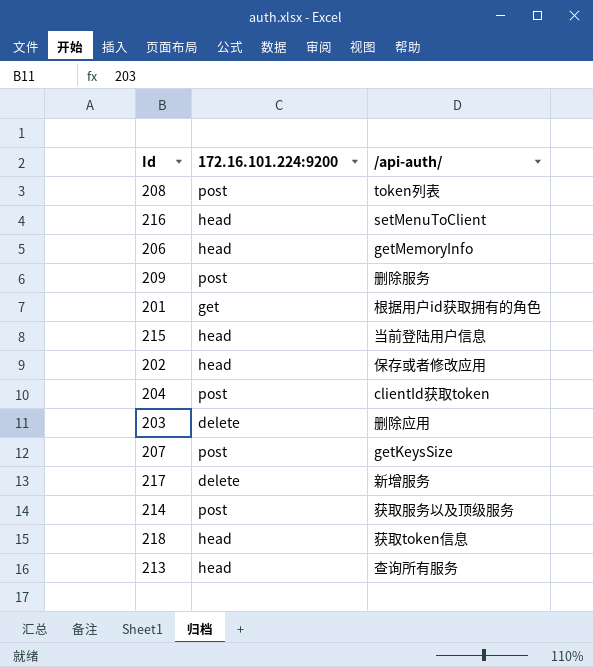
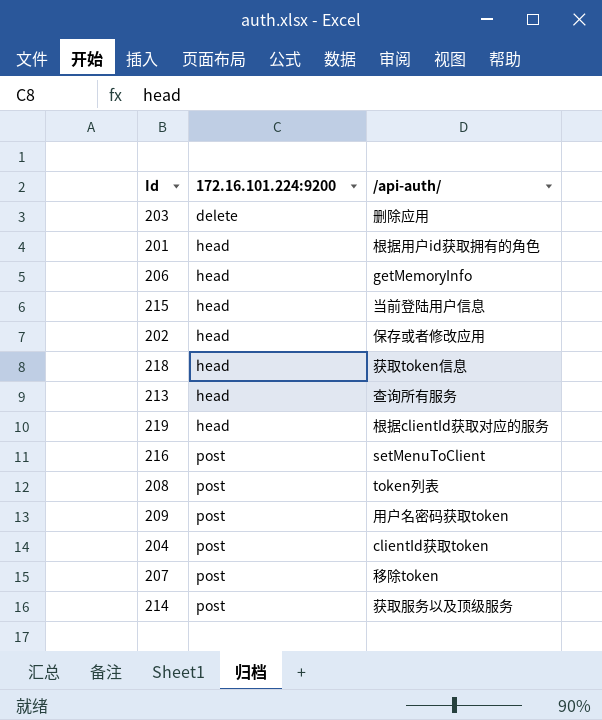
row order: none -> 172.16.101.224:9200 ascending
row 217: delete | 新增服务 -> none
201 | 172.16.101.224:9200: get -> head
row 219: none -> head | 根据clientId获取对应的服务
216 | 172.16.101.224:9200: head -> post
209 | /api-auth/: 删除服务 -> 用户名密码获取token
207 | /api-auth/: getKeysSize -> 移除token

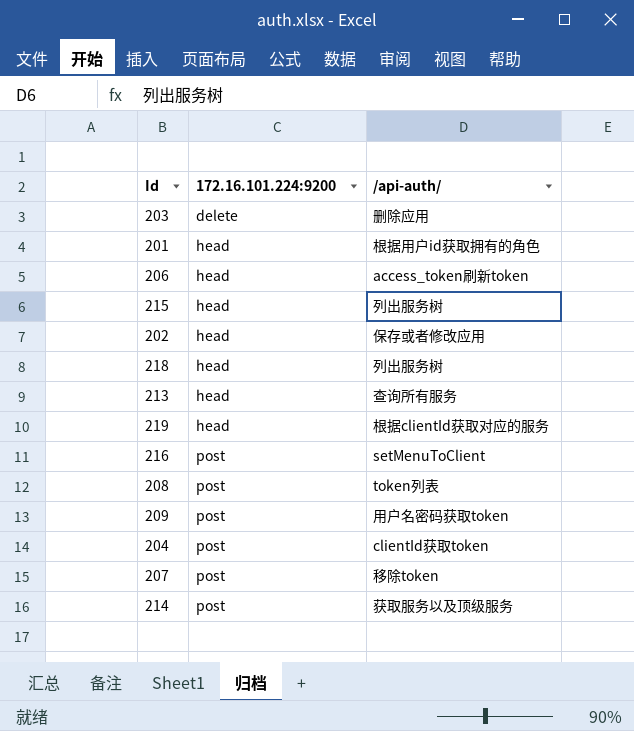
206 | /api-auth/: getMemoryInfo -> access_token刷新token
215 | /api-auth/: 当前登陆用户信息 -> 列出服务树
218 | /api-auth/: 获取token信息 -> 列出服务树

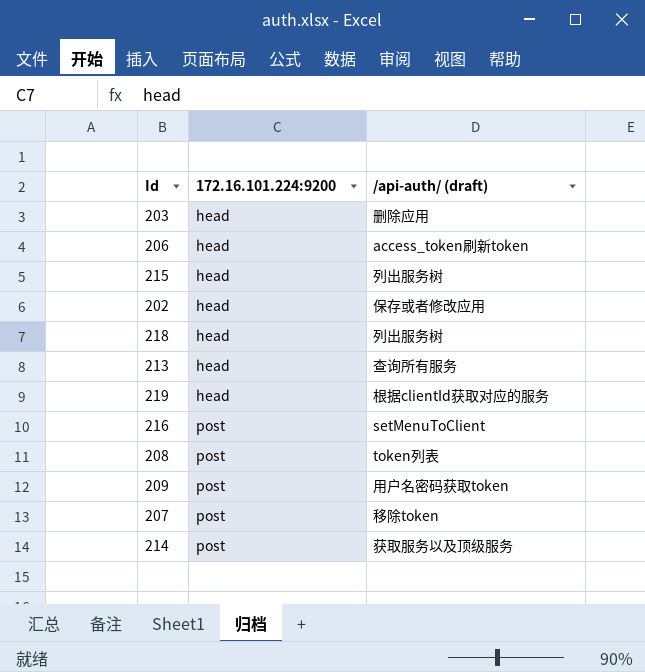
column name: /api-auth/ -> /api-auth/ (draft)
row 201: head | 根据用户id获取拥有的角色 -> none
row 204: post | clientId获取token -> none
203 | 172.16.101.224:9200: delete -> head

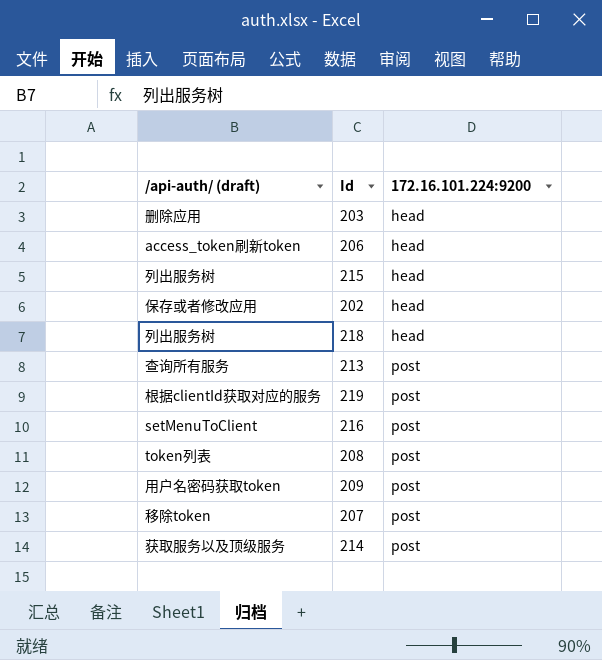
column /api-auth/ (draft) | position: 3 -> 1
213 | 172.16.101.224:9200: head -> post
219 | 172.16.101.224:9200: head -> post

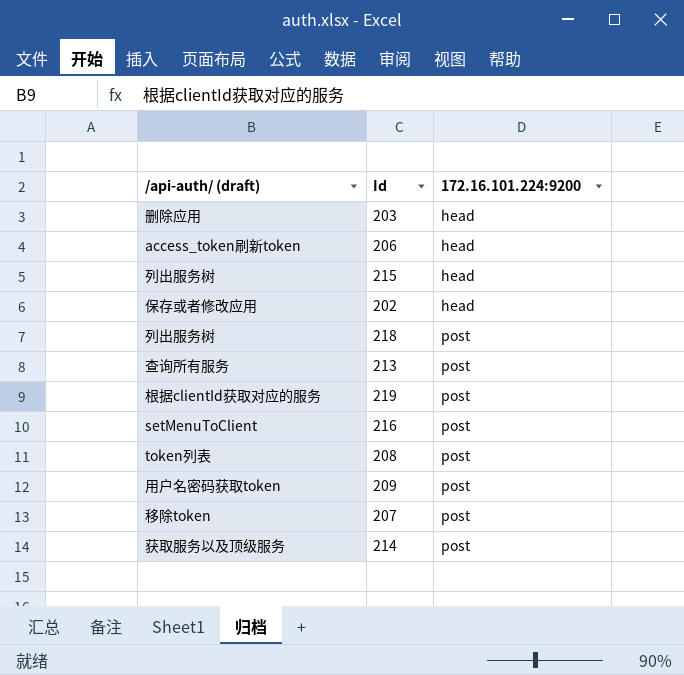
218 | 172.16.101.224:9200: head -> post

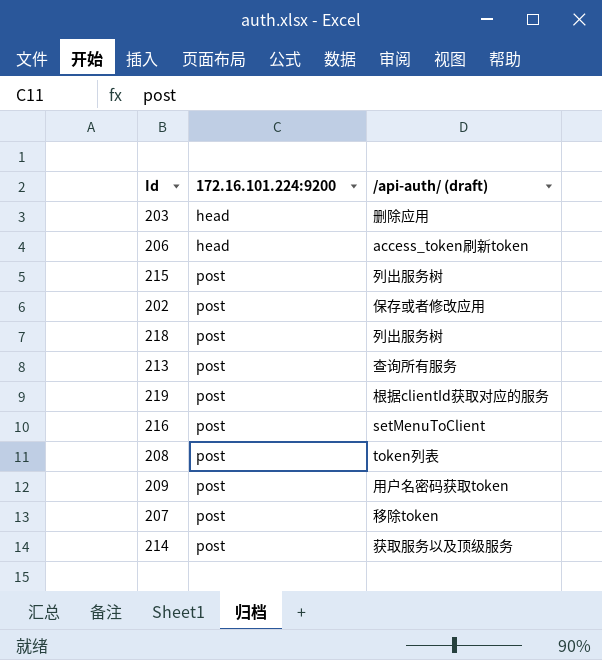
column /api-auth/ (draft) | position: 1 -> 3
215 | 172.16.101.224:9200: head -> post
202 | 172.16.101.224:9200: head -> post

